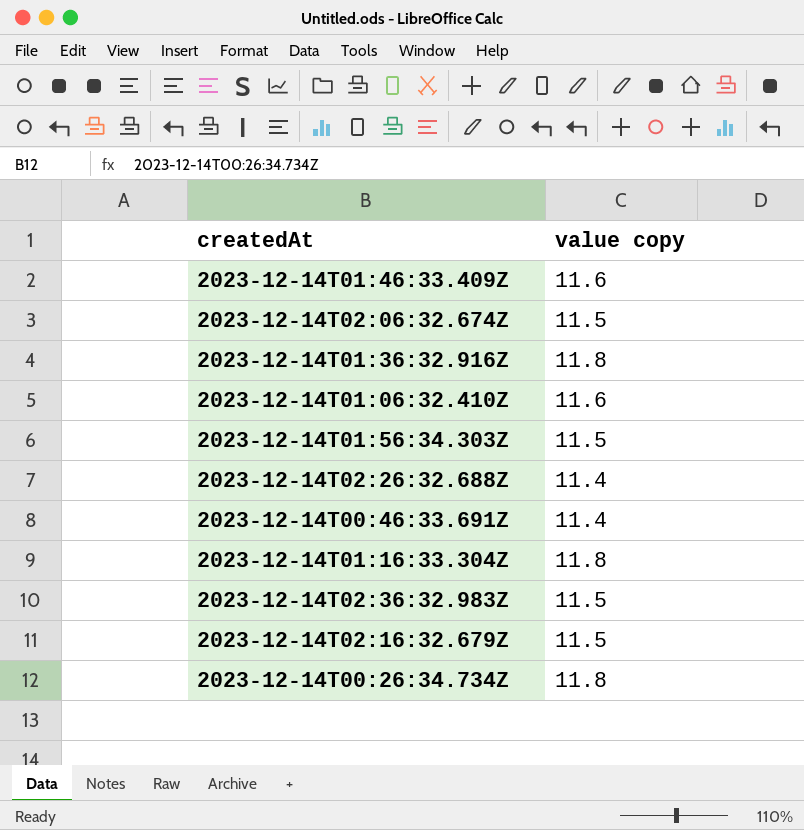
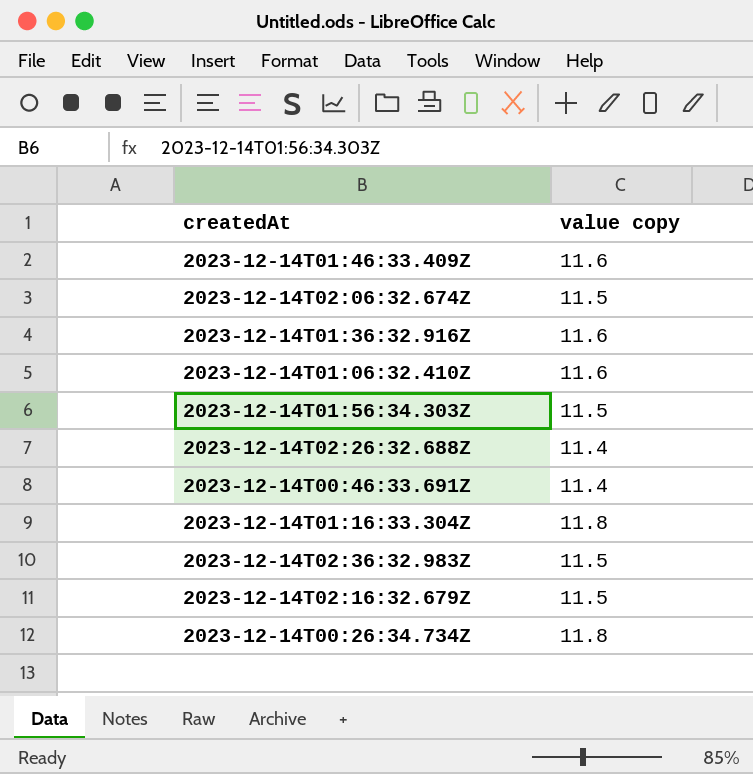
2023-12-14T01:36:32.916Z | value copy: 11.8 -> 11.6

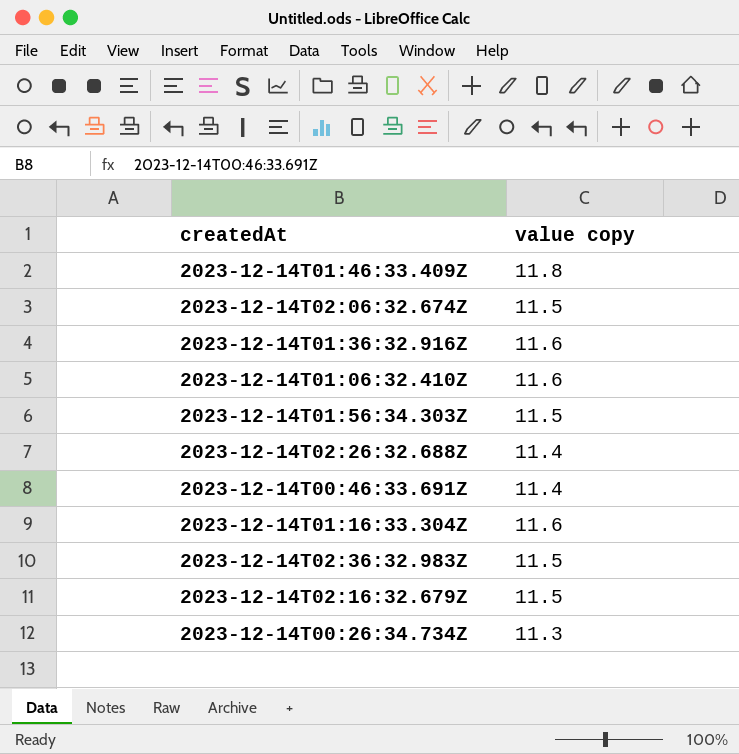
2023-12-14T01:46:33.409Z | value copy: 11.6 -> 11.8
2023-12-14T01:16:33.304Z | value copy: 11.8 -> 11.6
2023-12-14T00:26:34.734Z | value copy: 11.8 -> 11.3

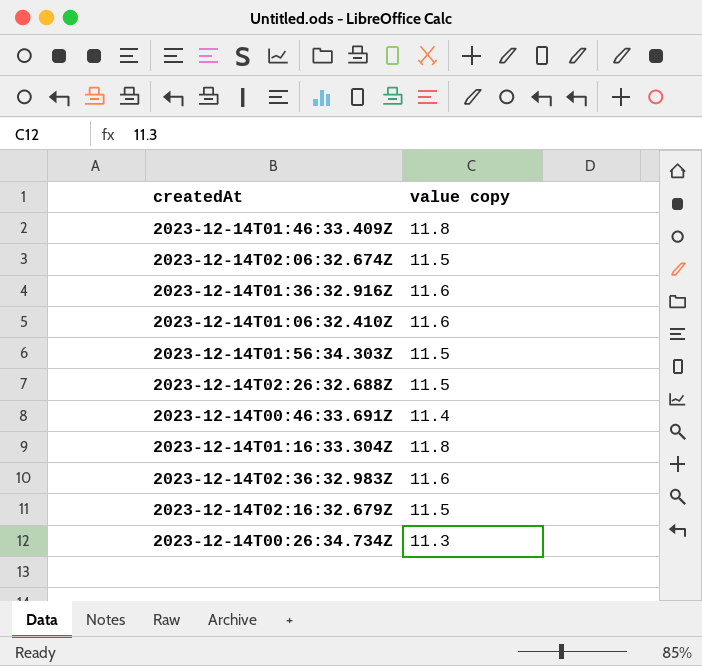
2023-12-14T02:26:32.688Z | value copy: 11.4 -> 11.5
2023-12-14T01:16:33.304Z | value copy: 11.6 -> 11.8
2023-12-14T02:36:32.983Z | value copy: 11.5 -> 11.6

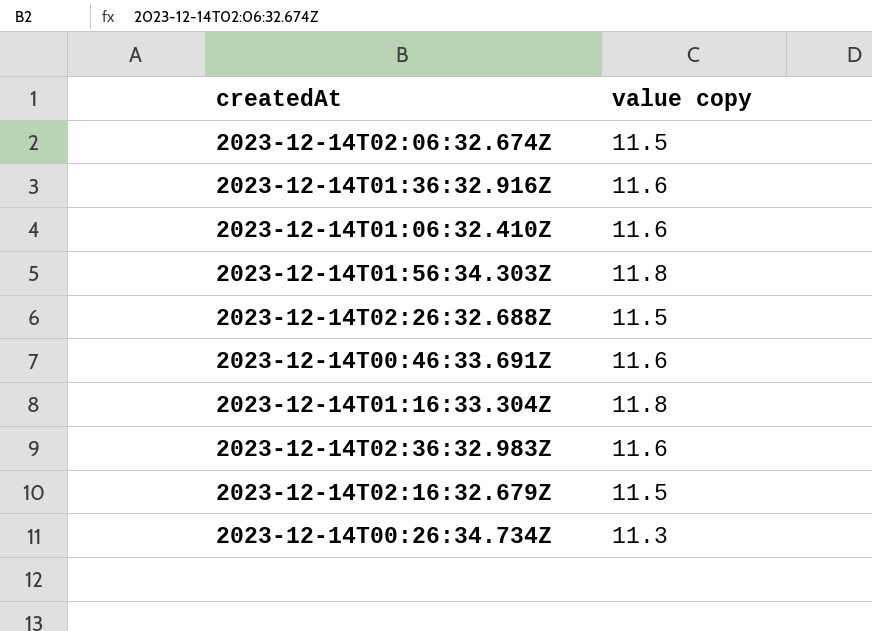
row 2023-12-14T01:46:33.409Z: 11.8 -> none
2023-12-14T01:56:34.303Z | value copy: 11.5 -> 11.8
2023-12-14T00:46:33.691Z | value copy: 11.4 -> 11.6

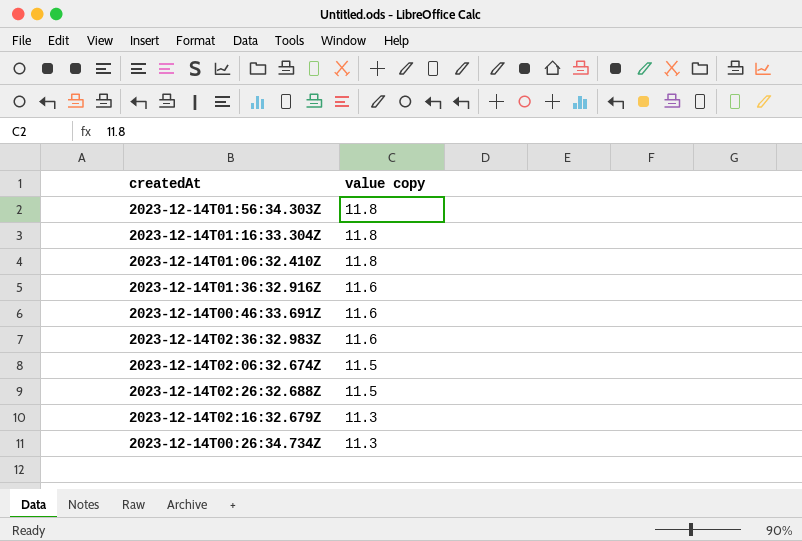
row order: none -> value copy descending
2023-12-14T01:06:32.410Z | value copy: 11.6 -> 11.8
2023-12-14T02:16:32.679Z | value copy: 11.5 -> 11.3

